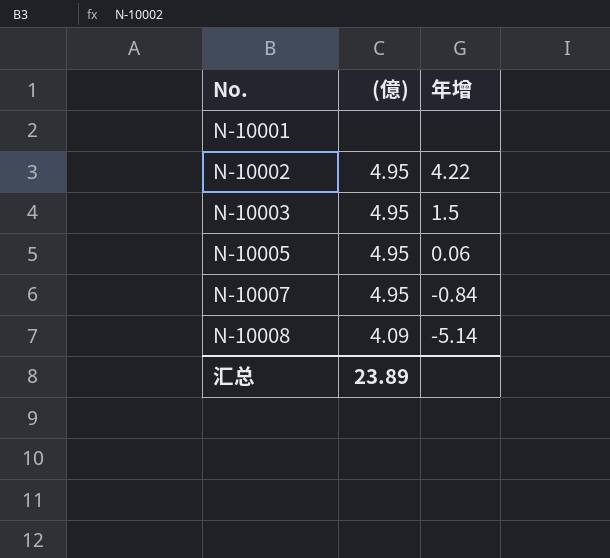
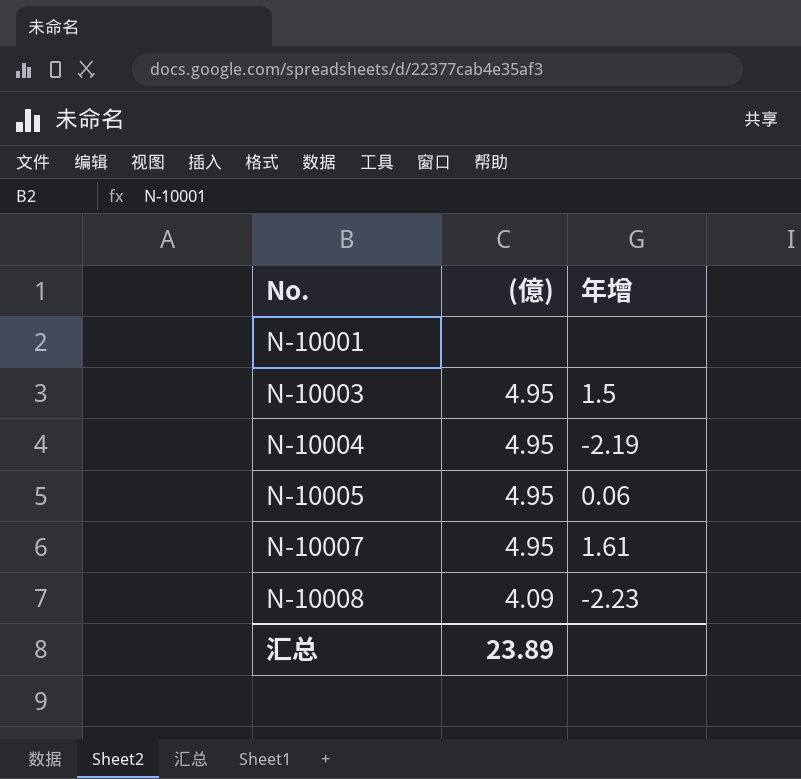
row N-10002: 4.95 | 4.22 -> none
row N-10004: none -> 4.95 | -2.19
N-10007 | 年增: -0.84 -> 1.61
N-10008 | 年增: -5.14 -> -2.23

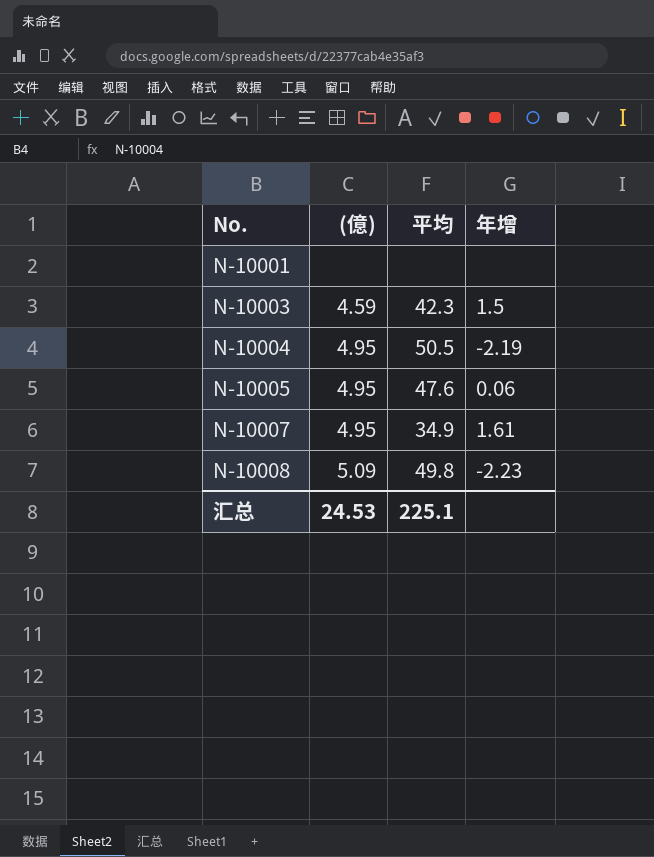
column 平均 | position: none -> 3
N-10003 | (億): 4.95 -> 4.59
N-10008 | (億): 4.09 -> 5.09
汇总 | (億): 23.89 -> 24.53

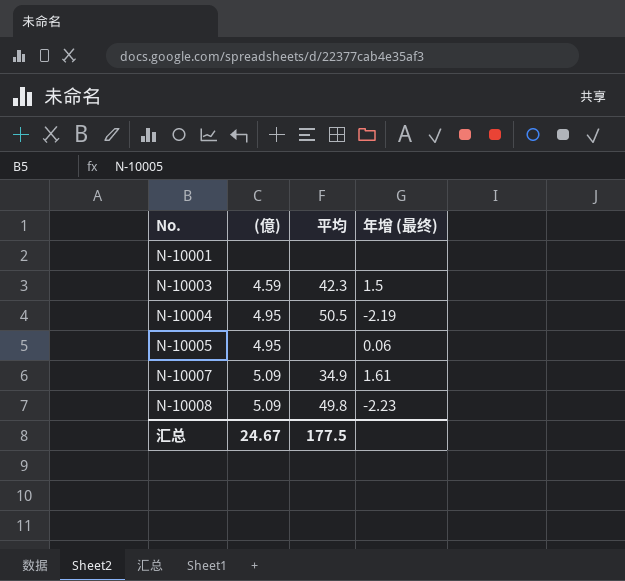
column name: 年增 -> 年增 (最终)
N-10005 | 平均: 47.6 -> none
N-10007 | (億): 4.95 -> 5.09
汇总 | (億): 24.53 -> 24.67
汇总 | 平均: 225.1 -> 177.5

